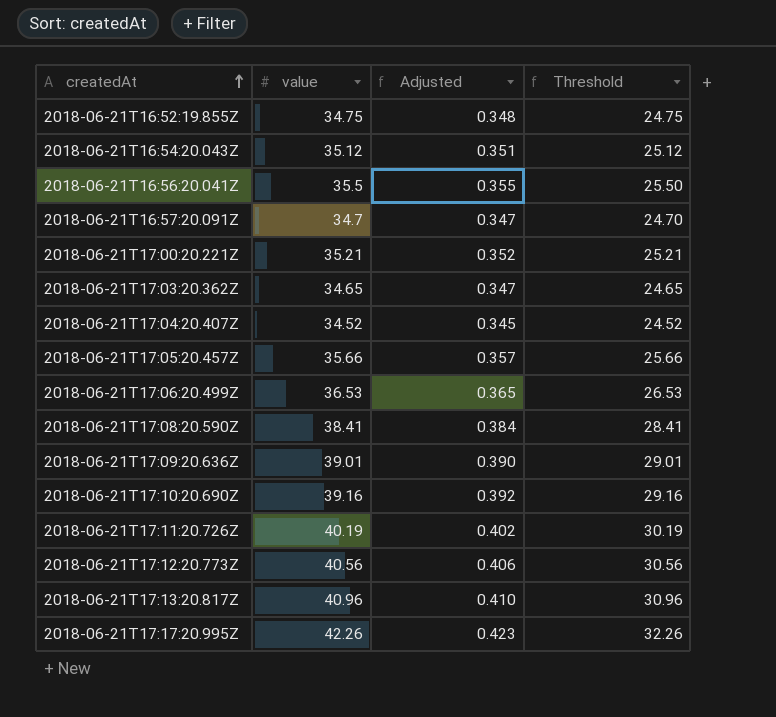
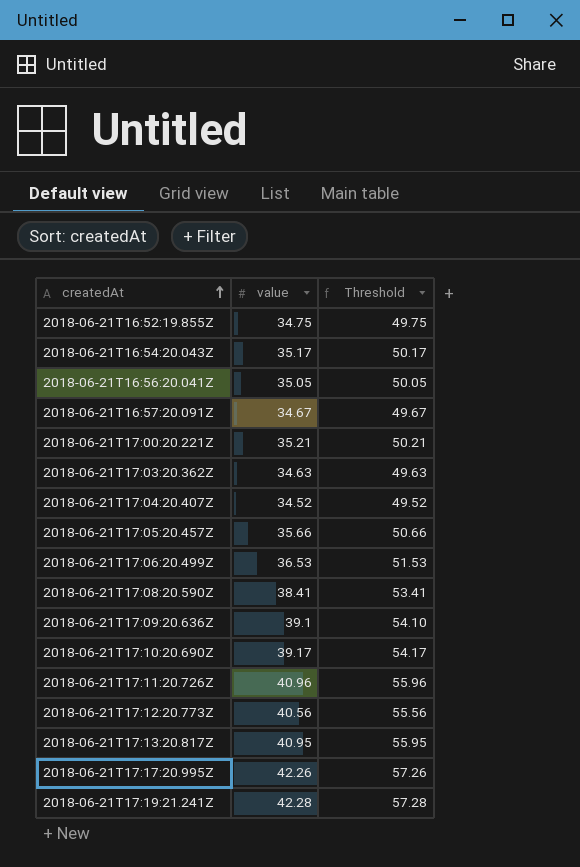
column Adjusted | formula: [value] * 0.01 -> none
column Threshold | formula: [value] - 10 -> [value] + 15
2018-06-21T16:54:20.043Z | value: 35.12 -> 35.17
2018-06-21T16:56:20.041Z | value: 35.5 -> 35.05
2018-06-21T16:57:20.091Z | value: 34.7 -> 34.67
2018-06-21T17:03:20.362Z | value: 34.65 -> 34.63
2018-06-21T17:09:20.636Z | value: 39.01 -> 39.1
2018-06-21T17:10:20.690Z | value: 39.16 -> 39.17
2018-06-21T17:11:20.726Z | value: 40.19 -> 40.96
2018-06-21T17:13:20.817Z | value: 40.96 -> 40.95
row 2018-06-21T17:19:21.241Z: none -> 42.28 | 57.28

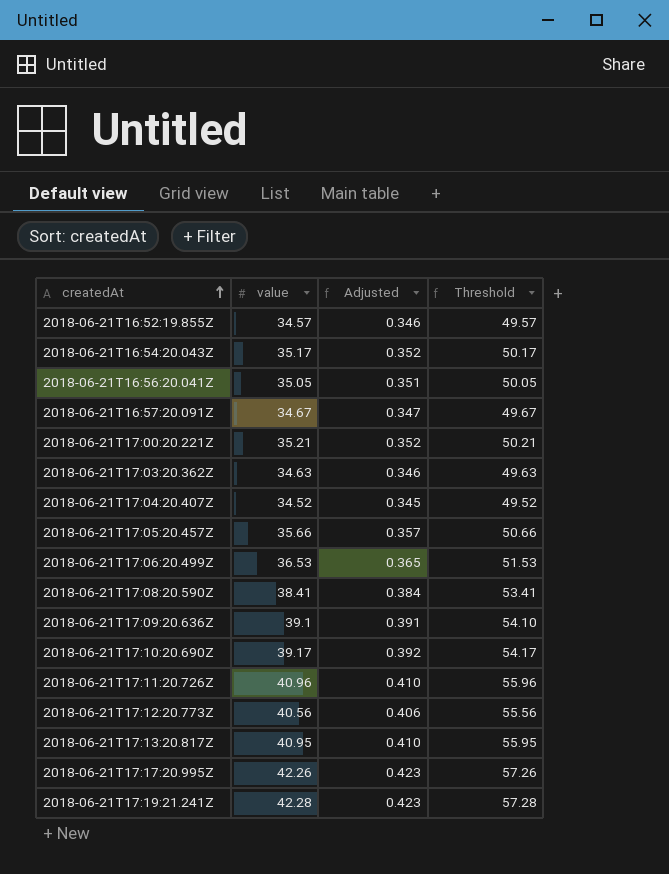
column Adjusted | formula: none -> [value] * 0.01
2018-06-21T16:52:19.855Z | value: 34.75 -> 34.57
2018-06-21T16:52:19.855Z | Threshold: 49.75 -> 49.57

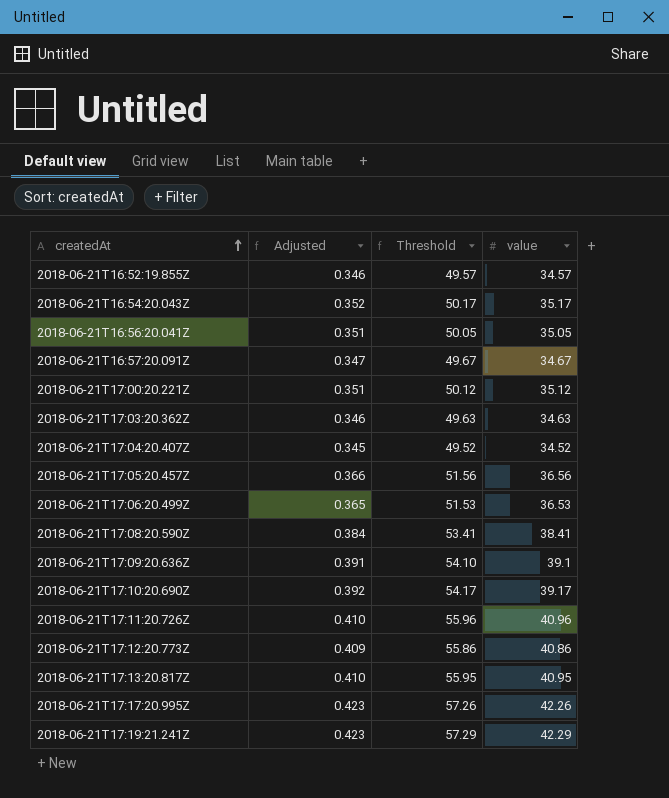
column value | position: 2 -> 4
2018-06-21T17:00:20.221Z | Adjusted: 0.352 -> 0.351
2018-06-21T17:00:20.221Z | Threshold: 50.21 -> 50.12
2018-06-21T17:00:20.221Z | value: 35.21 -> 35.12
2018-06-21T17:05:20.457Z | Adjusted: 0.357 -> 0.366
2018-06-21T17:05:20.457Z | Threshold: 50.66 -> 51.56
2018-06-21T17:05:20.457Z | value: 35.66 -> 36.56
2018-06-21T17:12:20.773Z | Adjusted: 0.406 -> 0.409
2018-06-21T17:12:20.773Z | Threshold: 55.56 -> 55.86
2018-06-21T17:12:20.773Z | value: 40.56 -> 40.86
2018-06-21T17:19:21.241Z | Threshold: 57.28 -> 57.29
2018-06-21T17:19:21.241Z | value: 42.28 -> 42.29

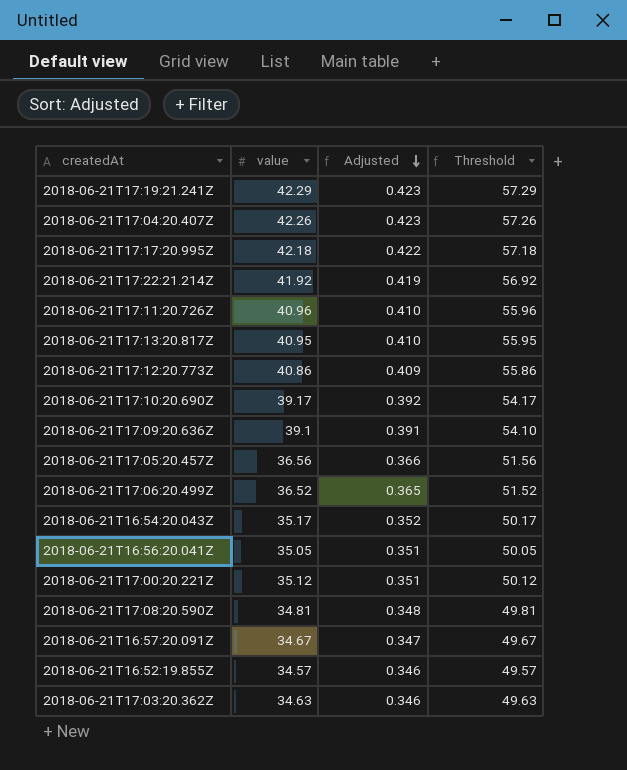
row order: createdAt ascending -> Adjusted descending
column value | position: 4 -> 2
2018-06-21T17:04:20.407Z | value: 34.52 -> 42.26
2018-06-21T17:04:20.407Z | Adjusted: 0.345 -> 0.423
2018-06-21T17:04:20.407Z | Threshold: 49.52 -> 57.26
2018-06-21T17:17:20.995Z | value: 42.26 -> 42.18
2018-06-21T17:17:20.995Z | Adjusted: 0.423 -> 0.422
2018-06-21T17:17:20.995Z | Threshold: 57.26 -> 57.18
row 2018-06-21T17:22:21.214Z: none -> 41.92 | 0.419 | 56.92
2018-06-21T17:06:20.499Z | value: 36.53 -> 36.52
2018-06-21T17:06:20.499Z | Threshold: 51.53 -> 51.52
2018-06-21T17:08:20.590Z | value: 38.41 -> 34.81
2018-06-21T17:08:20.590Z | Adjusted: 0.384 -> 0.348
2018-06-21T17:08:20.590Z | Threshold: 53.41 -> 49.81

